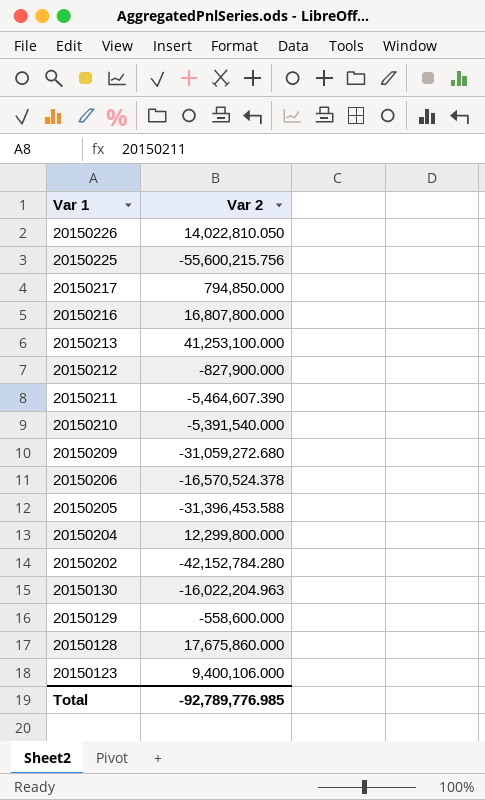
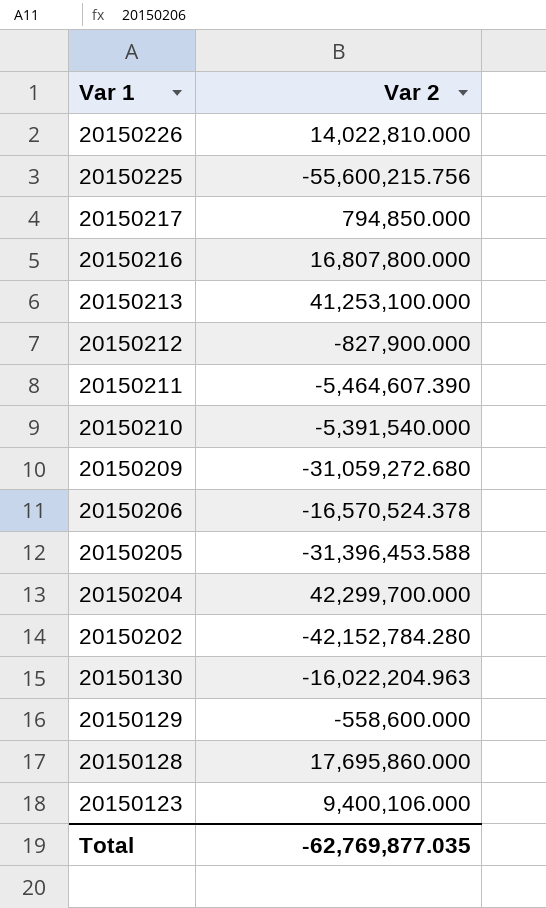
20150226 | Var 2: 14,022,810.050 -> 14,022,810.000
20150204 | Var 2: 12,299,800.000 -> 42,299,700.000
20150128 | Var 2: 17,675,860.000 -> 17,695,860.000
Total | Var 2: -92,789,776.985 -> -62,769,877.035

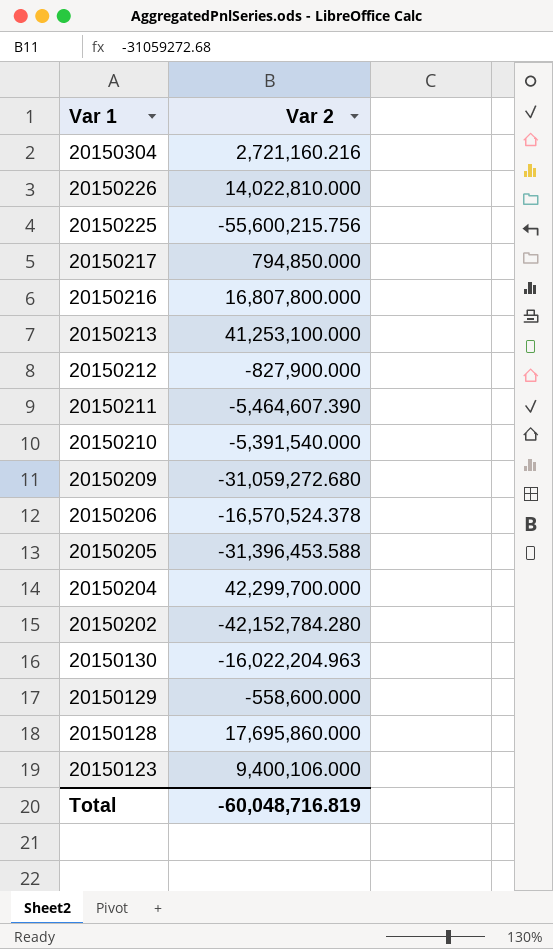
row 20150304: none -> 2,721,160.216
Total | Var 2: -62,769,877.035 -> -60,048,716.819

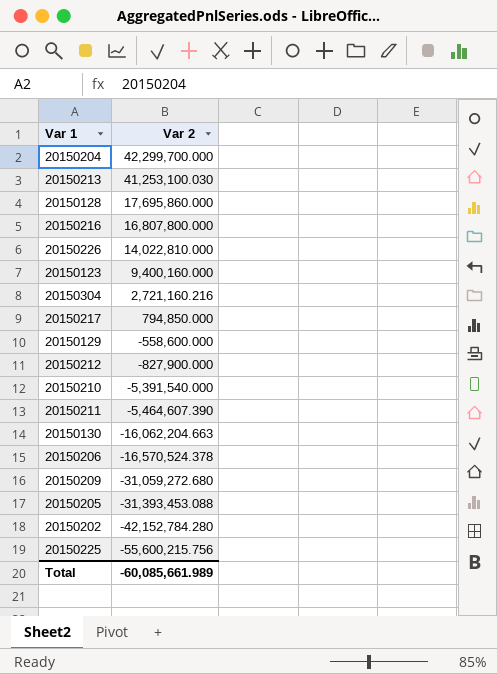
row order: Var 1 descending -> Var 2 descending
20150213 | Var 2: 41,253,100.000 -> 41,253,100.030
20150123 | Var 2: 9,400,106.000 -> 9,400,160.000
20150130 | Var 2: -16,022,204.963 -> -16,062,204.663
20150205 | Var 2: -31,396,453.588 -> -31,393,453.088
Total | Var 2: -60,048,716.819 -> -60,085,661.989

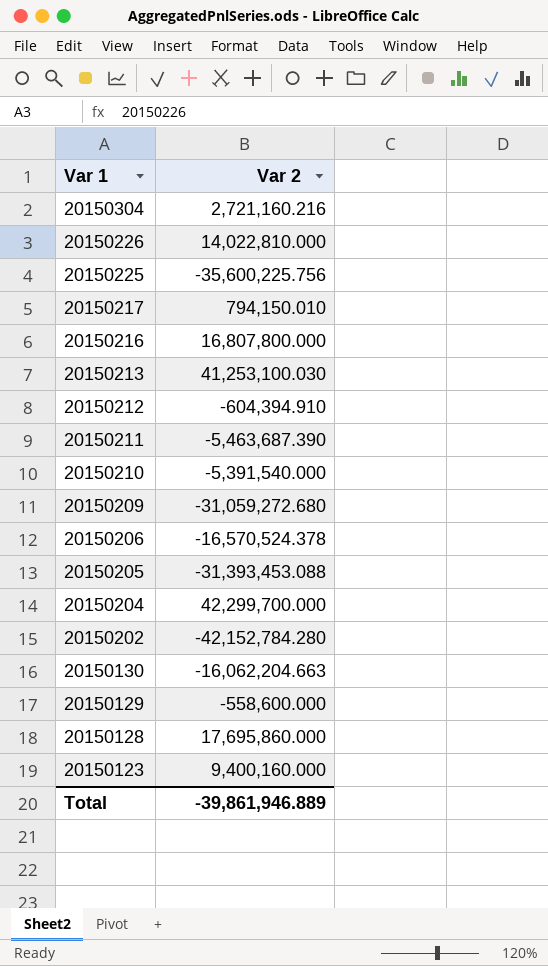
row order: Var 2 descending -> Var 1 descending
20150225 | Var 2: -55,600,215.756 -> -35,600,225.756
20150217 | Var 2: 794,850.000 -> 794,150.010
20150212 | Var 2: -827,900.000 -> -604,394.910
20150211 | Var 2: -5,464,607.390 -> -5,463,687.390
Total | Var 2: -60,085,661.989 -> -39,861,946.889

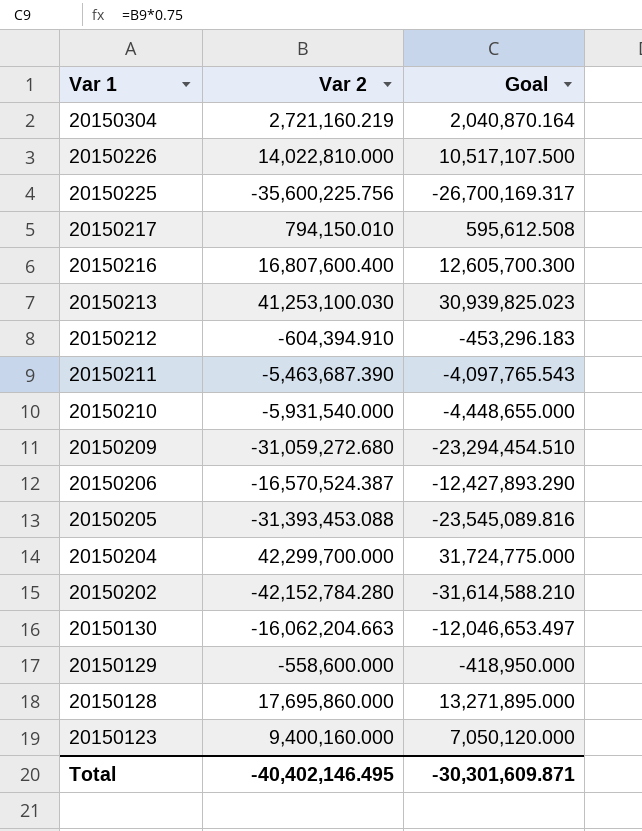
column Goal | formula: none -> [Var 2] * 0.75
20150304 | Var 2: 2,721,160.216 -> 2,721,160.219
20150216 | Var 2: 16,807,800.000 -> 16,807,600.400
20150210 | Var 2: -5,391,540.000 -> -5,931,540.000
20150206 | Var 2: -16,570,524.378 -> -16,570,524.387
Total | Var 2: -39,861,946.889 -> -40,402,146.495

